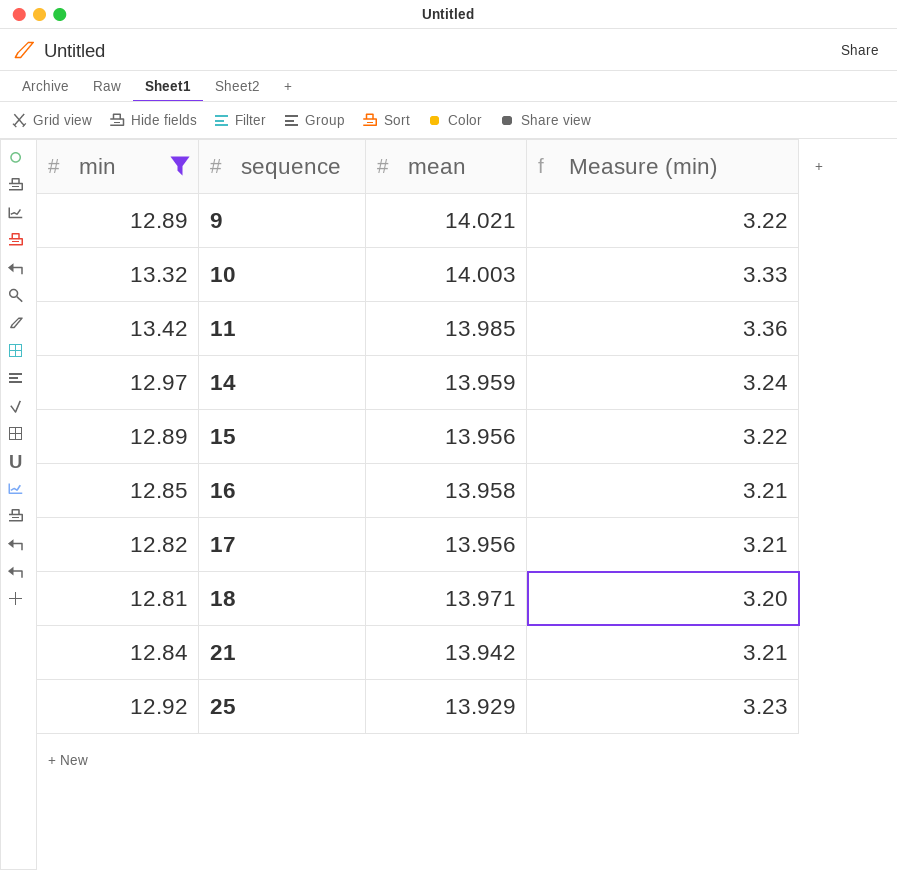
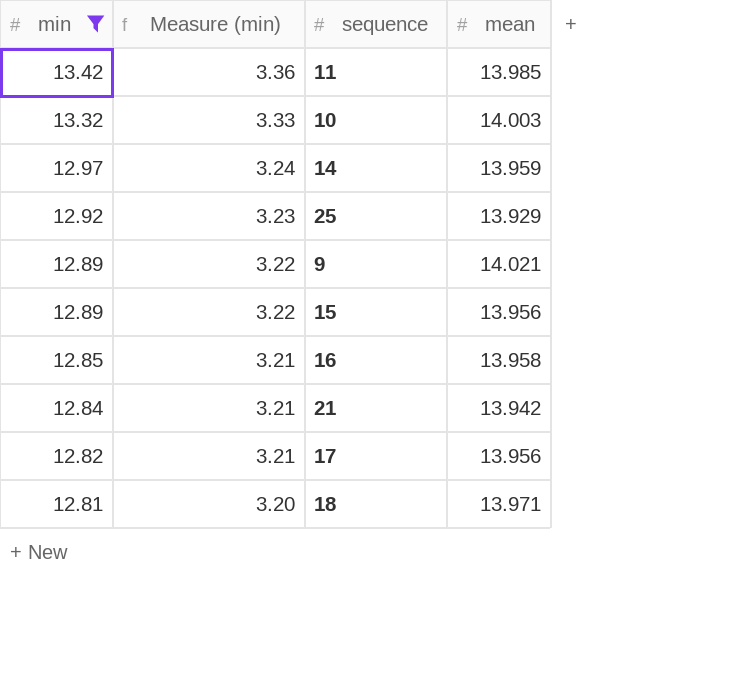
row order: sequence ascending -> min descending
column Measure (min) | position: 4 -> 2

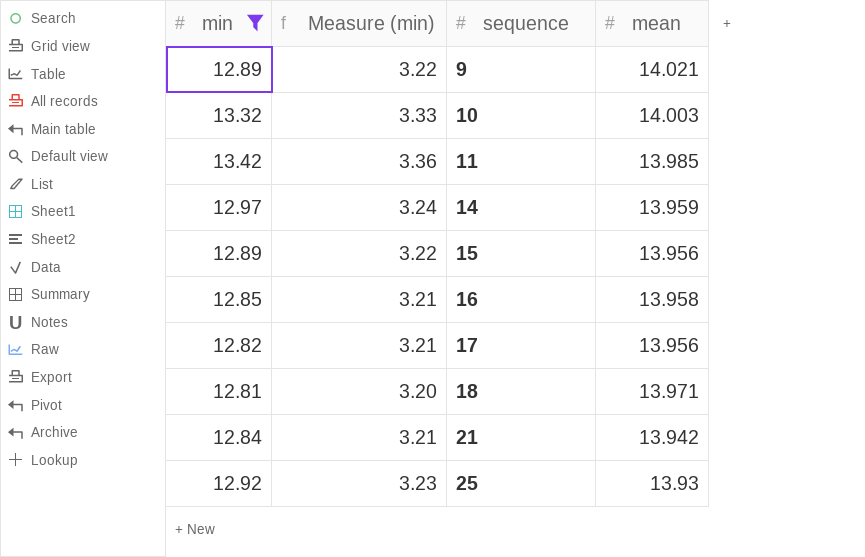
row order: min descending -> sequence ascending
25 | mean: 13.929 -> 13.93

